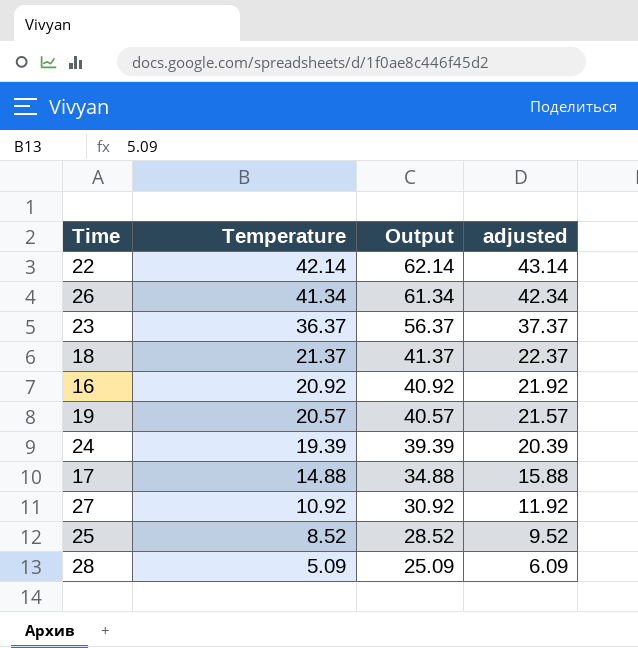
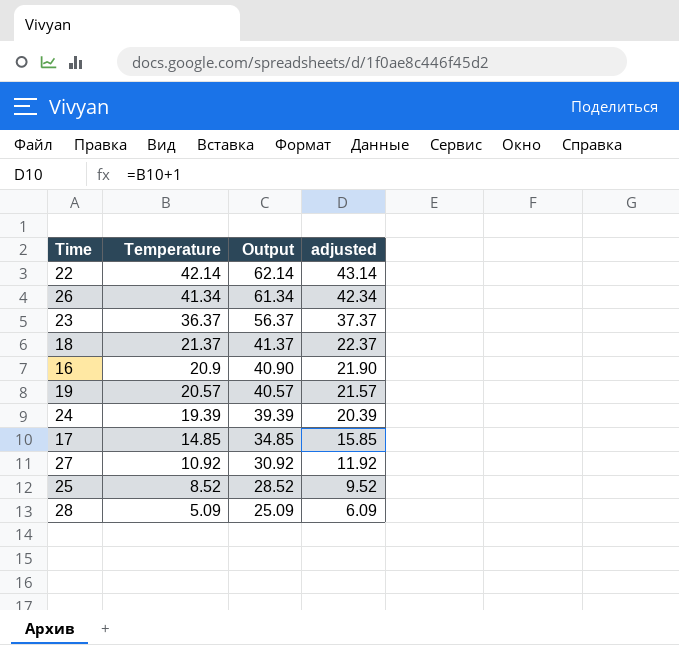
16 | Temperature: 20.92 -> 20.9
16 | Output: 40.92 -> 40.90
16 | adjusted: 21.92 -> 21.90
17 | Temperature: 14.88 -> 14.85
17 | Output: 34.88 -> 34.85
17 | adjusted: 15.88 -> 15.85

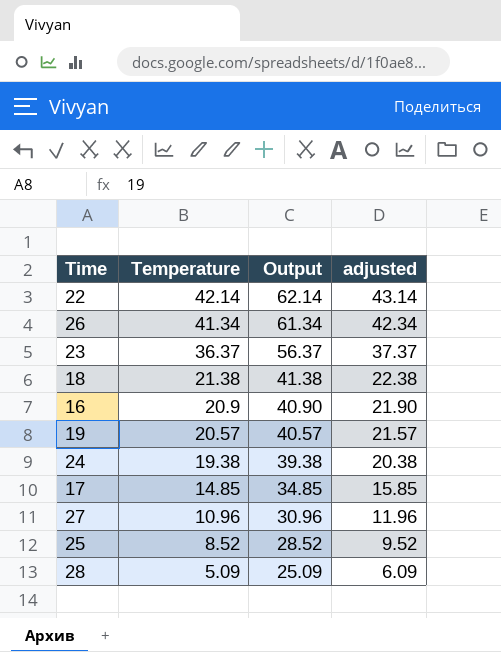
18 | Temperature: 21.37 -> 21.38
18 | Output: 41.37 -> 41.38
18 | adjusted: 22.37 -> 22.38
24 | Temperature: 19.39 -> 19.38
24 | Output: 39.39 -> 39.38
24 | adjusted: 20.39 -> 20.38
27 | Temperature: 10.92 -> 10.96
27 | Output: 30.92 -> 30.96
27 | adjusted: 11.92 -> 11.96

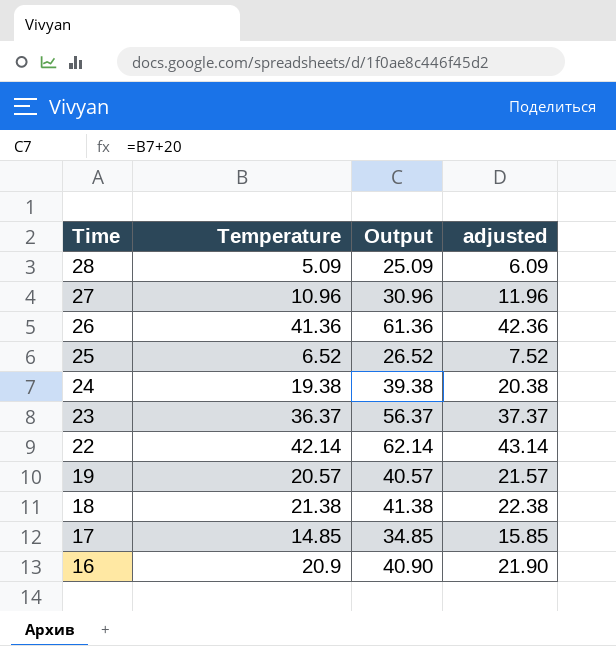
row order: Temperature descending -> Time descending
26 | Temperature: 41.34 -> 41.36
26 | Output: 61.34 -> 61.36
26 | adjusted: 42.34 -> 42.36
25 | Temperature: 8.52 -> 6.52
25 | Output: 28.52 -> 26.52
25 | adjusted: 9.52 -> 7.52

